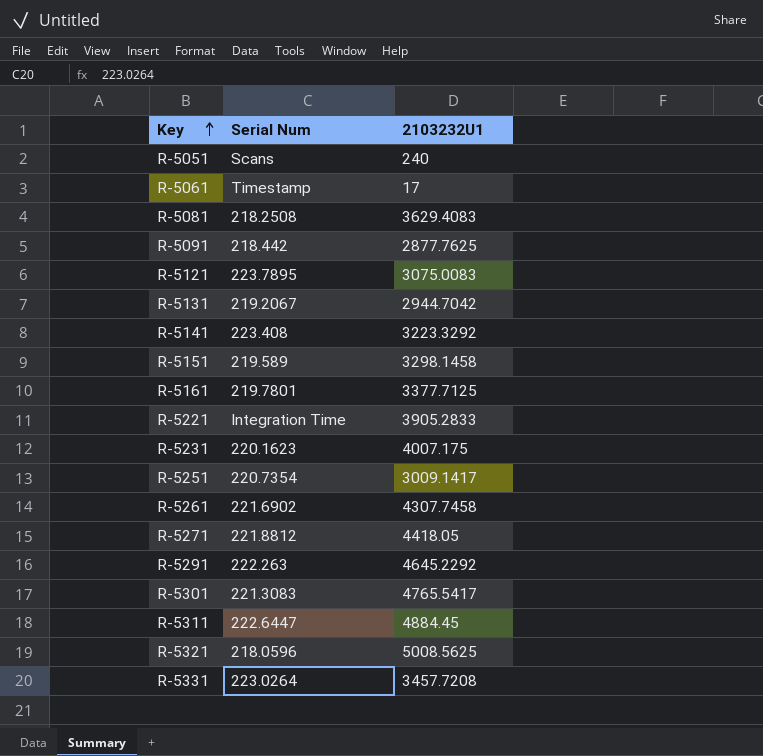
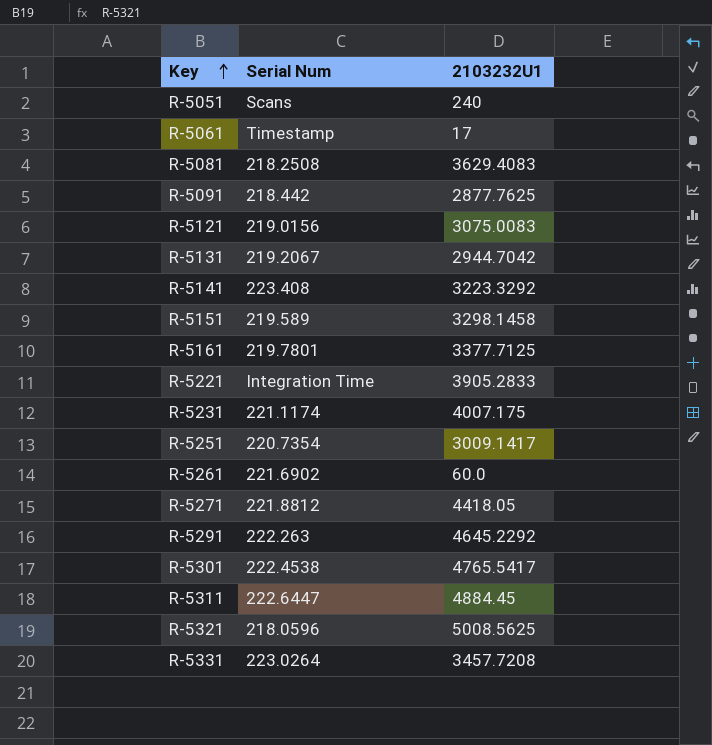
R-5121 | Serial Num: 223.7895 -> 219.0156
R-5231 | Serial Num: 220.1623 -> 221.1174
R-5261 | 2103232U1: 4307.7458 -> 60.0
R-5301 | Serial Num: 221.3083 -> 222.4538

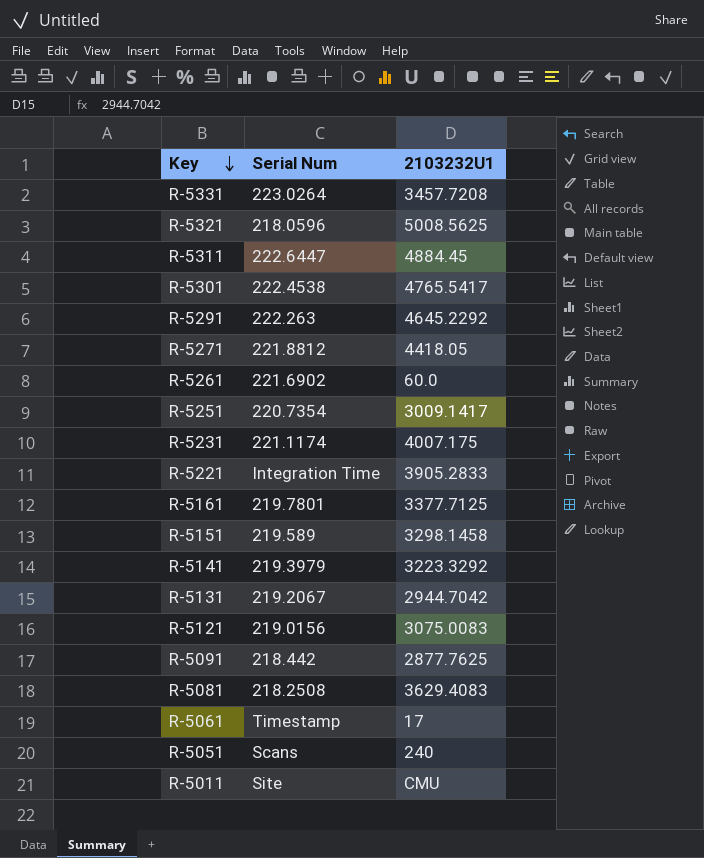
row order: Key ascending -> Key descending
R-5141 | Serial Num: 223.408 -> 219.3979
row R-5011: none -> Site | CMU

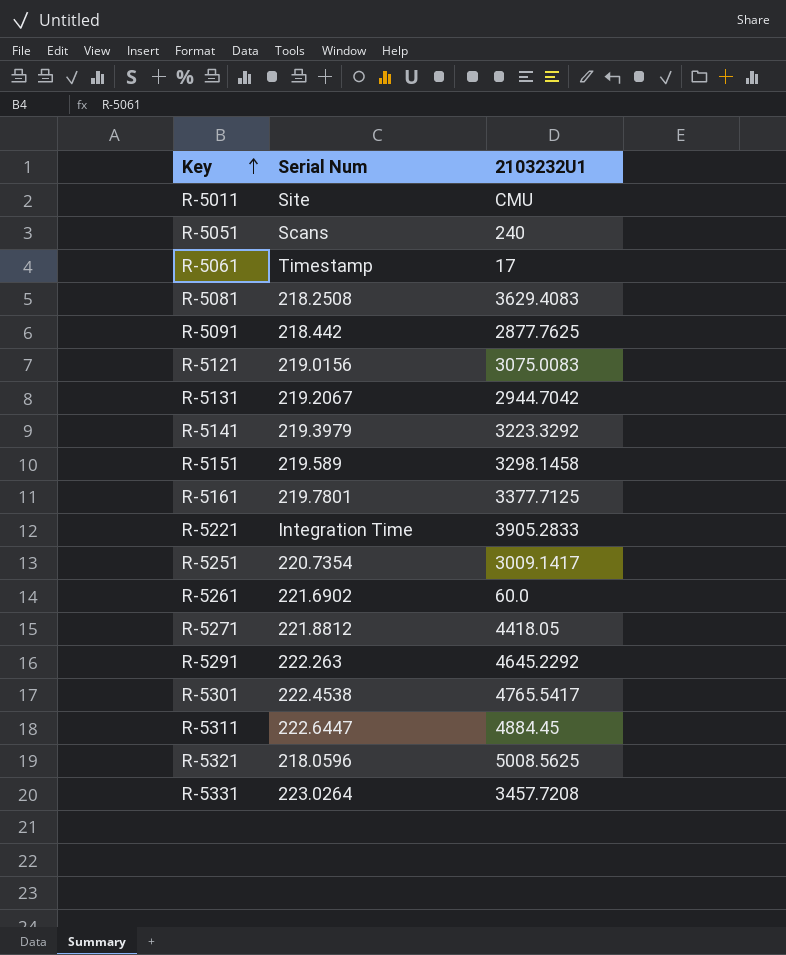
row order: Key descending -> Key ascending
row R-5231: 221.1174 | 4007.175 -> none

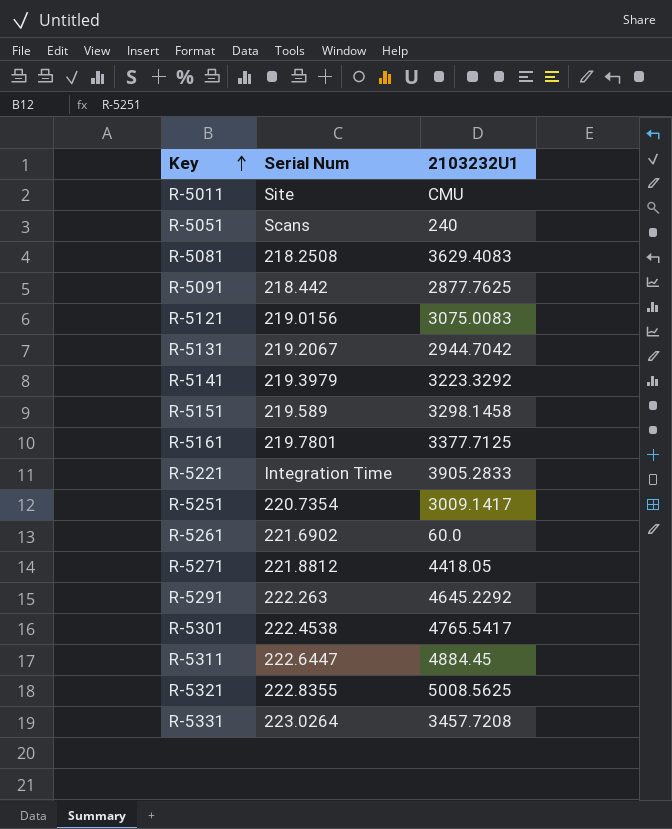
row R-5061: Timestamp | 17 -> none
R-5321 | Serial Num: 218.0596 -> 222.8355

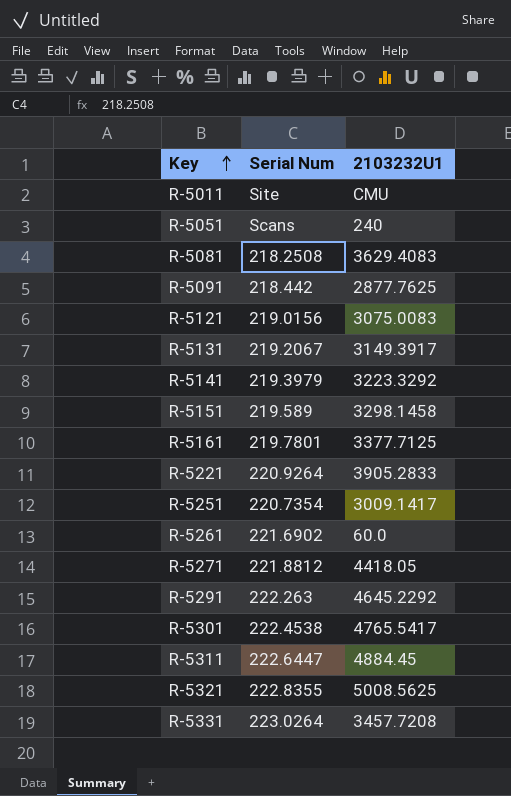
R-5131 | 2103232U1: 2944.7042 -> 3149.3917
R-5221 | Serial Num: Integration Time -> 220.9264

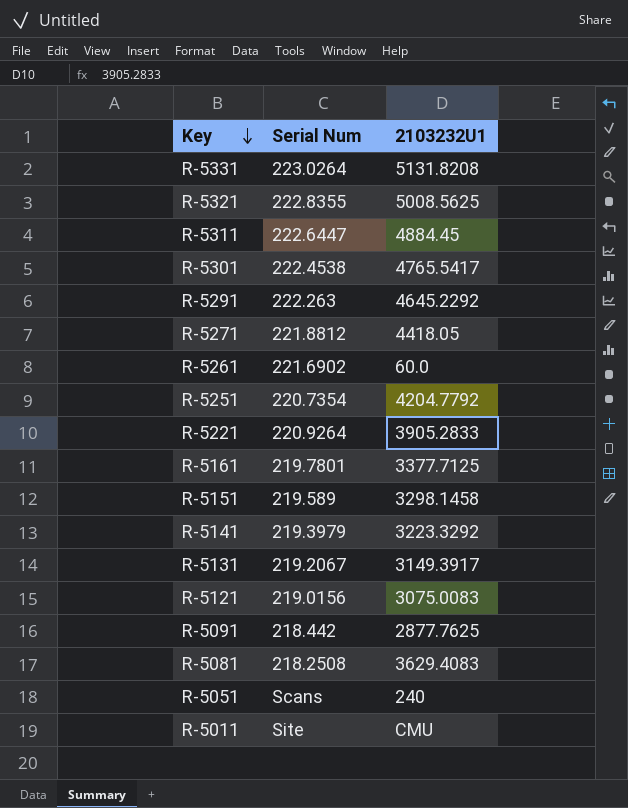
row order: Key ascending -> Key descending
R-5331 | 2103232U1: 3457.7208 -> 5131.8208
R-5251 | 2103232U1: 3009.1417 -> 4204.7792

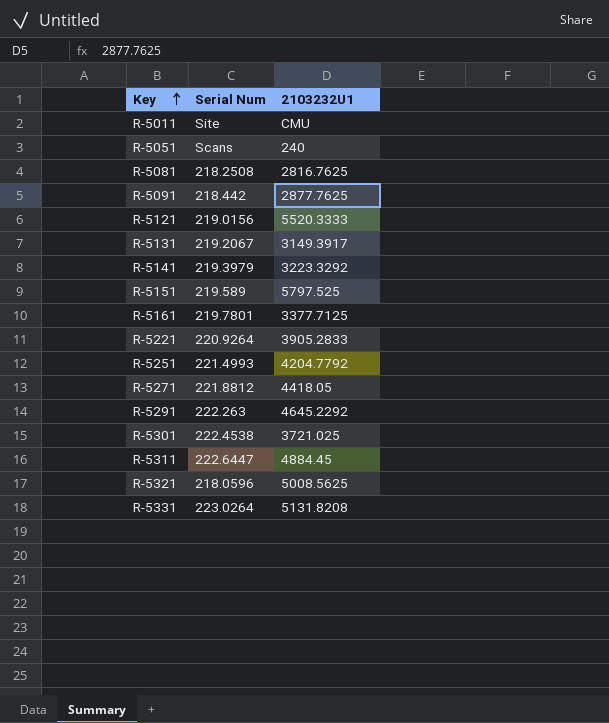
row order: Key descending -> Key ascending
row R-5261: 221.6902 | 60.0 -> none
R-5081 | 2103232U1: 3629.4083 -> 2816.7625
R-5121 | 2103232U1: 3075.0083 -> 5520.3333
R-5151 | 2103232U1: 3298.1458 -> 5797.525
R-5251 | Serial Num: 220.7354 -> 221.4993
R-5301 | 2103232U1: 4765.5417 -> 3721.025
R-5321 | Serial Num: 222.8355 -> 218.0596

